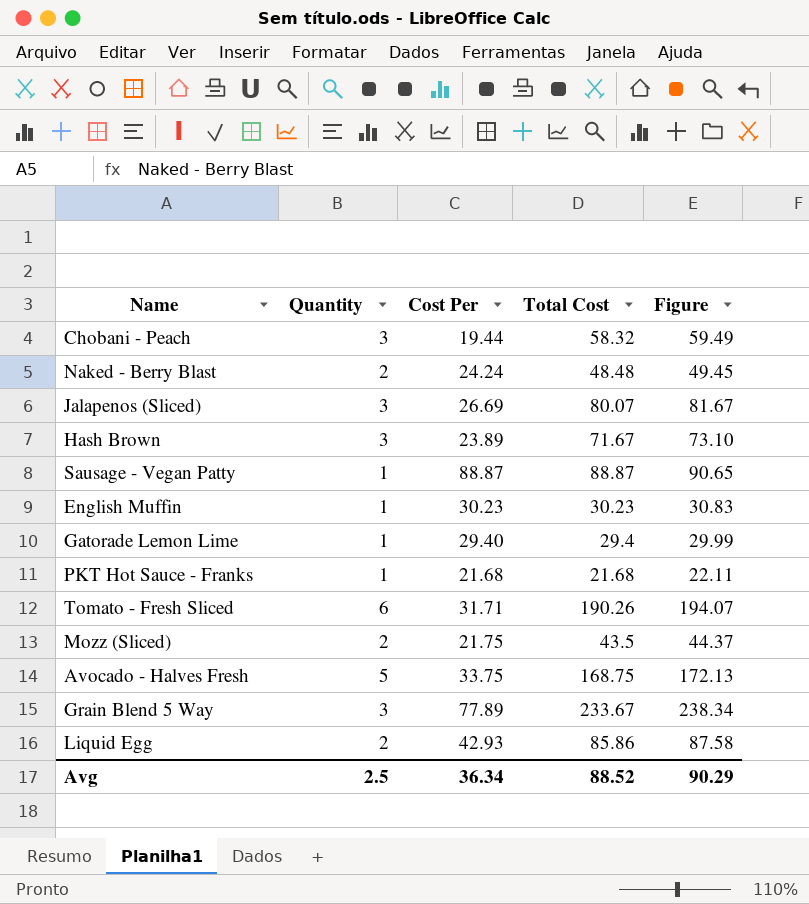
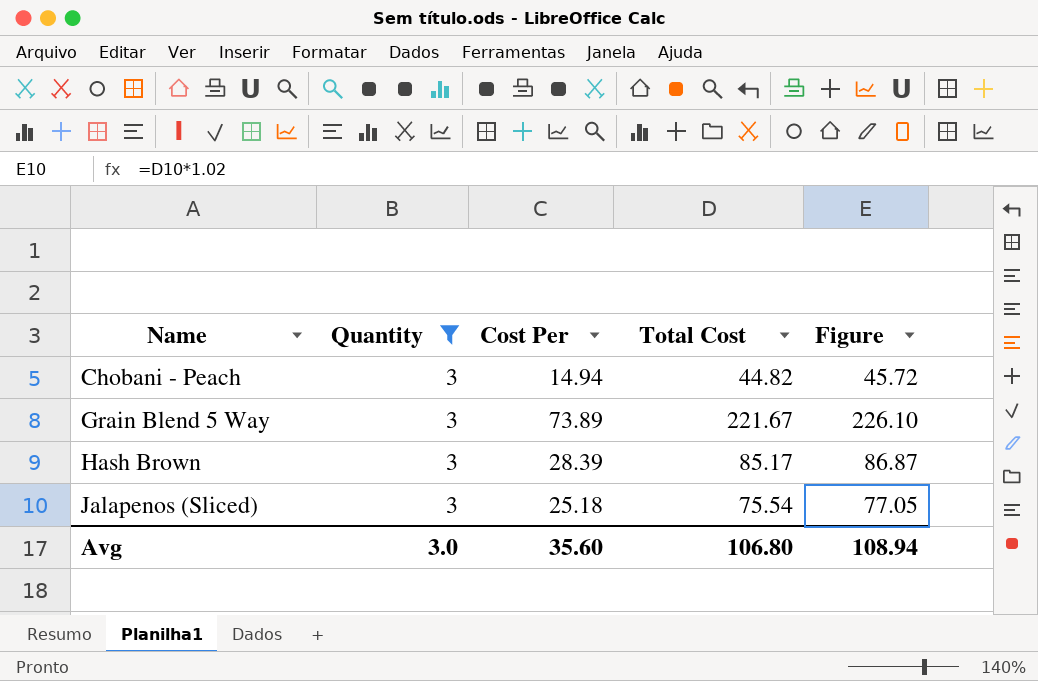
filter: none -> Quantity = 3
row order: none -> Name ascending
Chobani - Peach | Cost Per: 19.44 -> 14.94
Chobani - Peach | Total Cost: 58.32 -> 44.82
Chobani - Peach | Figure: 59.49 -> 45.72
Grain Blend 5 Way | Cost Per: 77.89 -> 73.89
Grain Blend 5 Way | Total Cost: 233.67 -> 221.67
Grain Blend 5 Way | Figure: 238.34 -> 226.10
Hash Brown | Cost Per: 23.89 -> 28.39
Hash Brown | Total Cost: 71.67 -> 85.17
Hash Brown | Figure: 73.10 -> 86.87
Jalapenos (Sliced) | Cost Per: 26.69 -> 25.18
Jalapenos (Sliced) | Total Cost: 80.07 -> 75.54
Jalapenos (Sliced) | Figure: 81.67 -> 77.05
Avg | Quantity: 2.5 -> 3.0
Avg | Cost Per: 36.34 -> 35.60
Avg | Total Cost: 88.52 -> 106.80
Avg | Figure: 90.29 -> 108.94

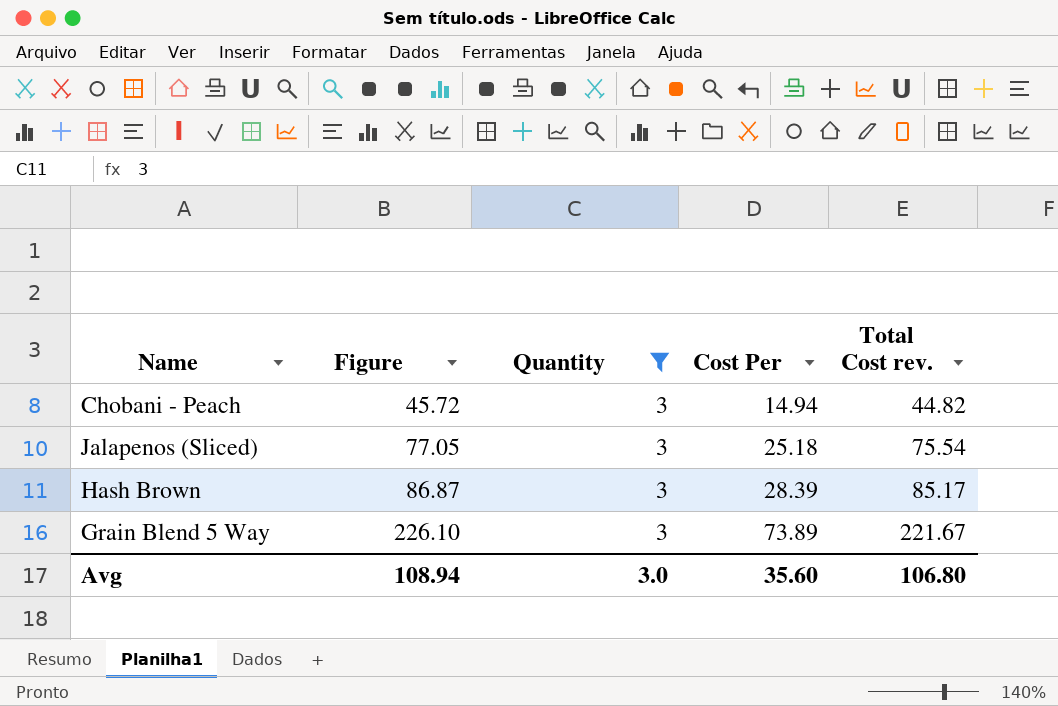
row order: Name ascending -> Figure ascending
column Figure | position: 5 -> 2
column name: Total Cost -> Total Cost rev.

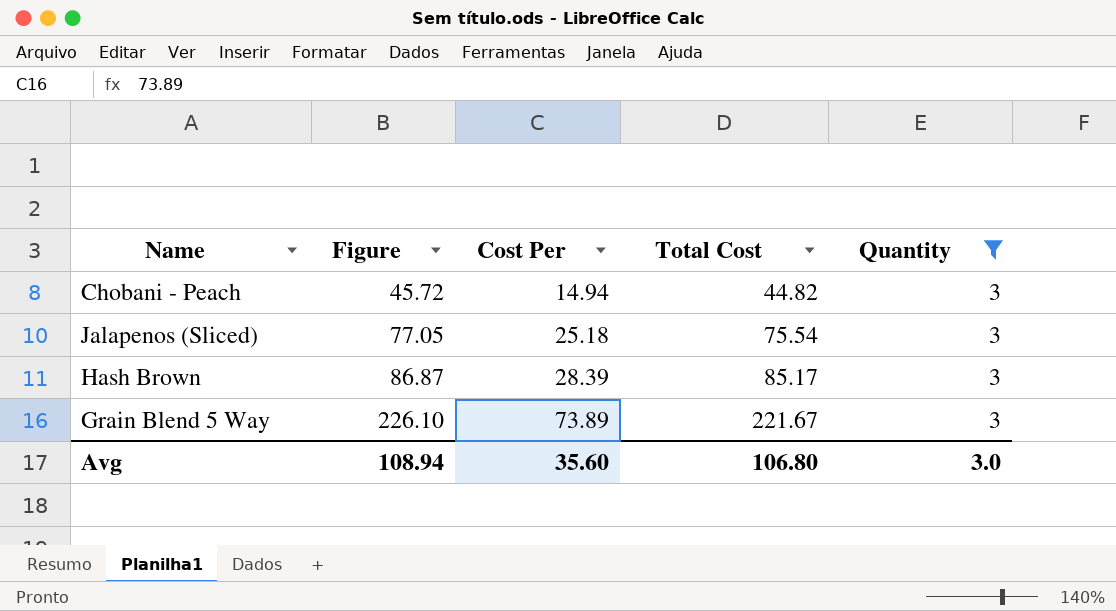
column name: Total Cost rev. -> Total Cost
column Quantity | position: 3 -> 5

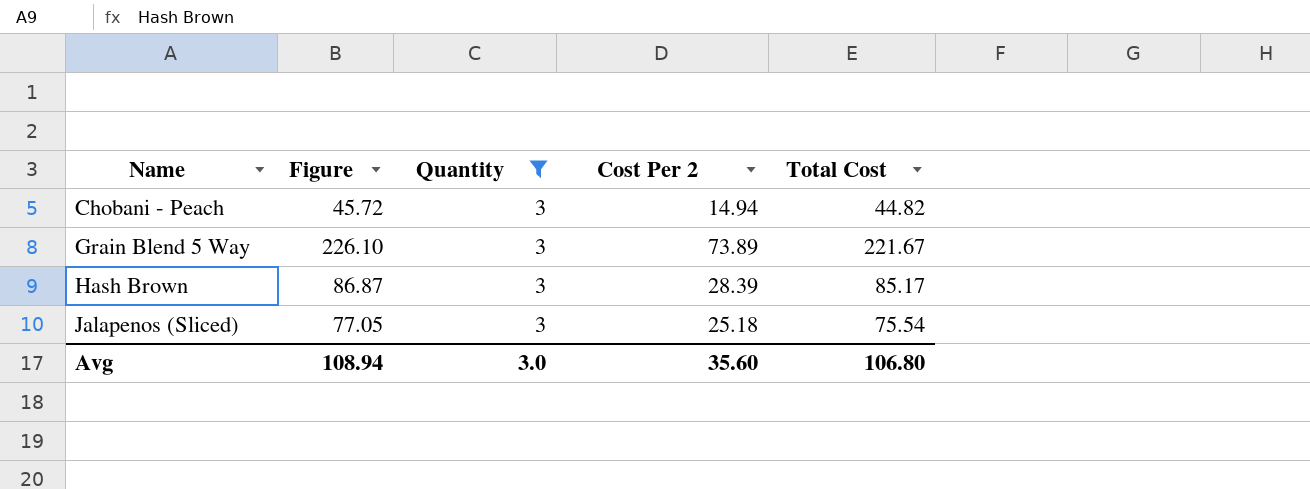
row order: Figure ascending -> Name ascending
column Quantity | position: 5 -> 3
column name: Cost Per -> Cost Per 2

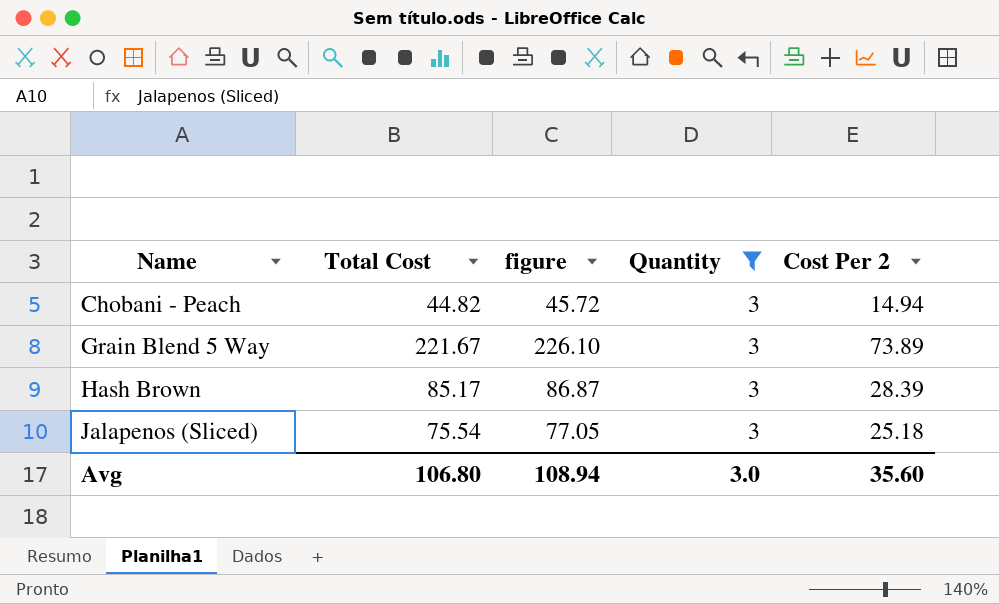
column Total Cost | position: 5 -> 2
column name: Figure -> figure

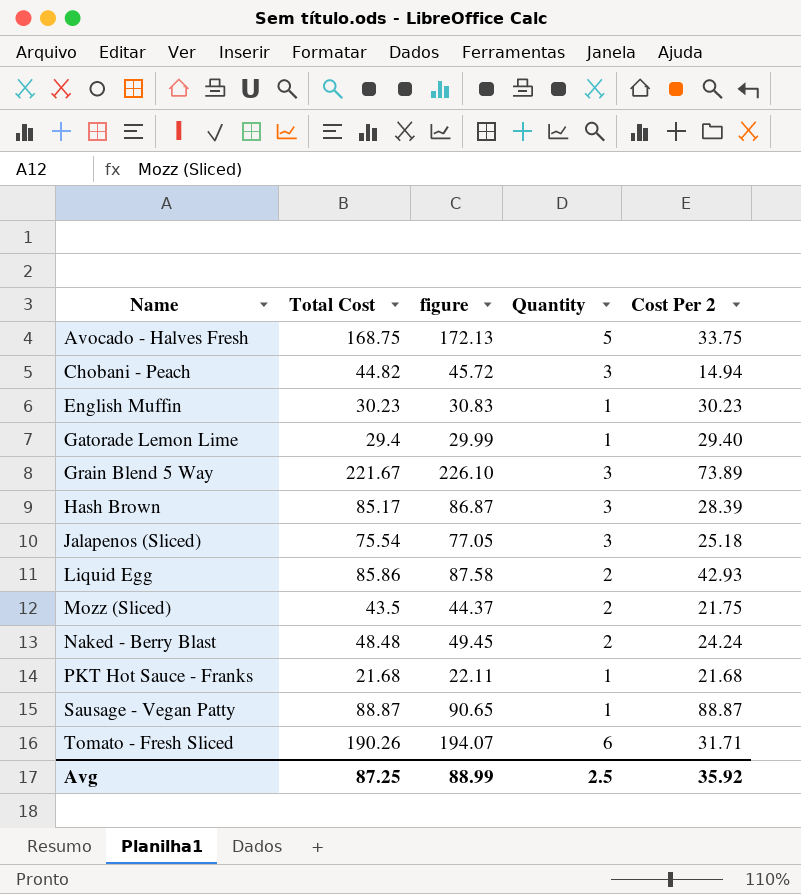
filter: Quantity = 3 -> none
Avg | Total Cost: 106.80 -> 87.25
Avg | figure: 108.94 -> 88.99
Avg | Quantity: 3.0 -> 2.5
Avg | Cost Per 2: 35.60 -> 35.92

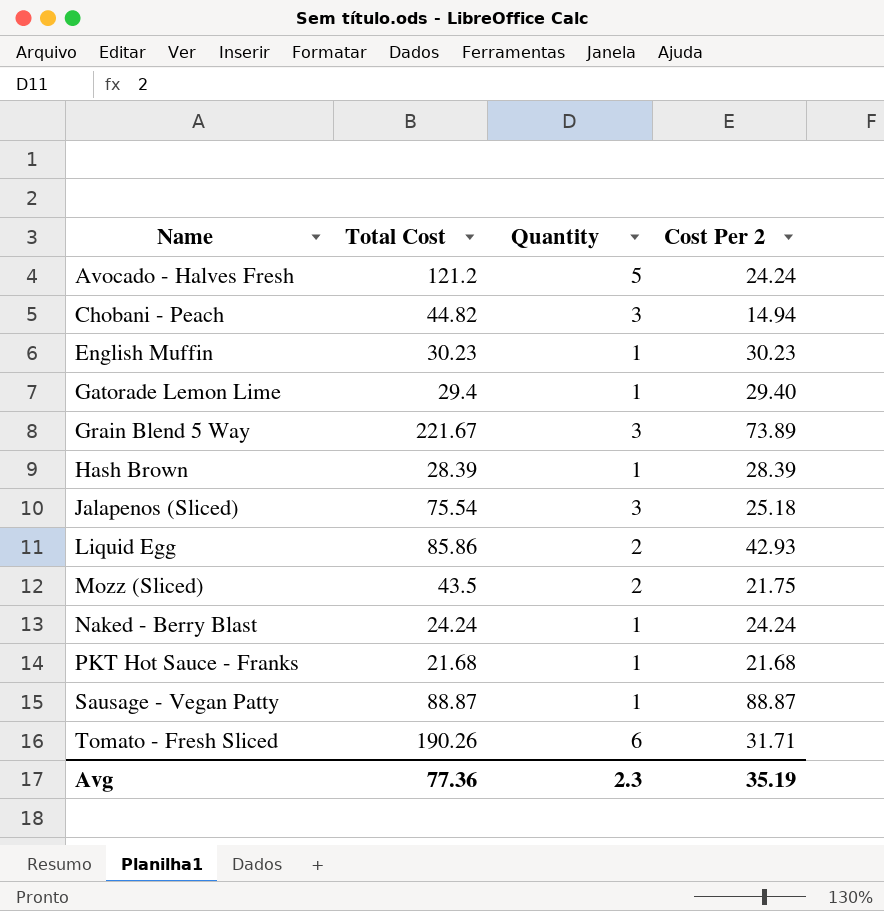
column figure | formula: [Total Cost] * 1.02 -> none
Avocado - Halves Fresh | Total Cost: 168.75 -> 121.2
Avocado - Halves Fresh | Cost Per 2: 33.75 -> 24.24
Hash Brown | Total Cost: 85.17 -> 28.39
Hash Brown | Quantity: 3 -> 1
Naked - Berry Blast | Total Cost: 48.48 -> 24.24
Naked - Berry Blast | Quantity: 2 -> 1
Avg | Total Cost: 87.25 -> 77.36
Avg | Quantity: 2.5 -> 2.3
Avg | Cost Per 2: 35.92 -> 35.19

